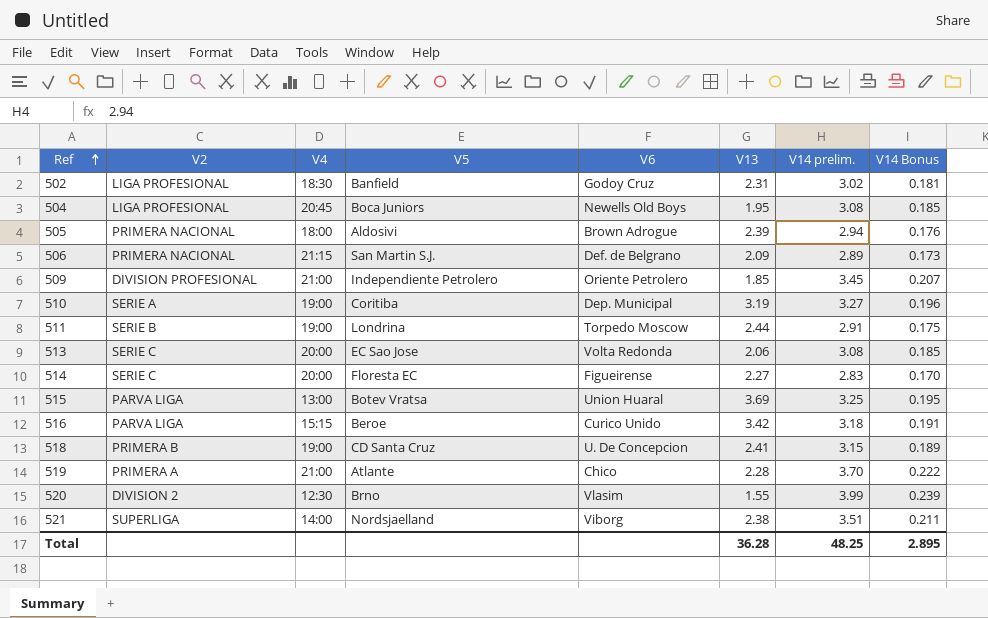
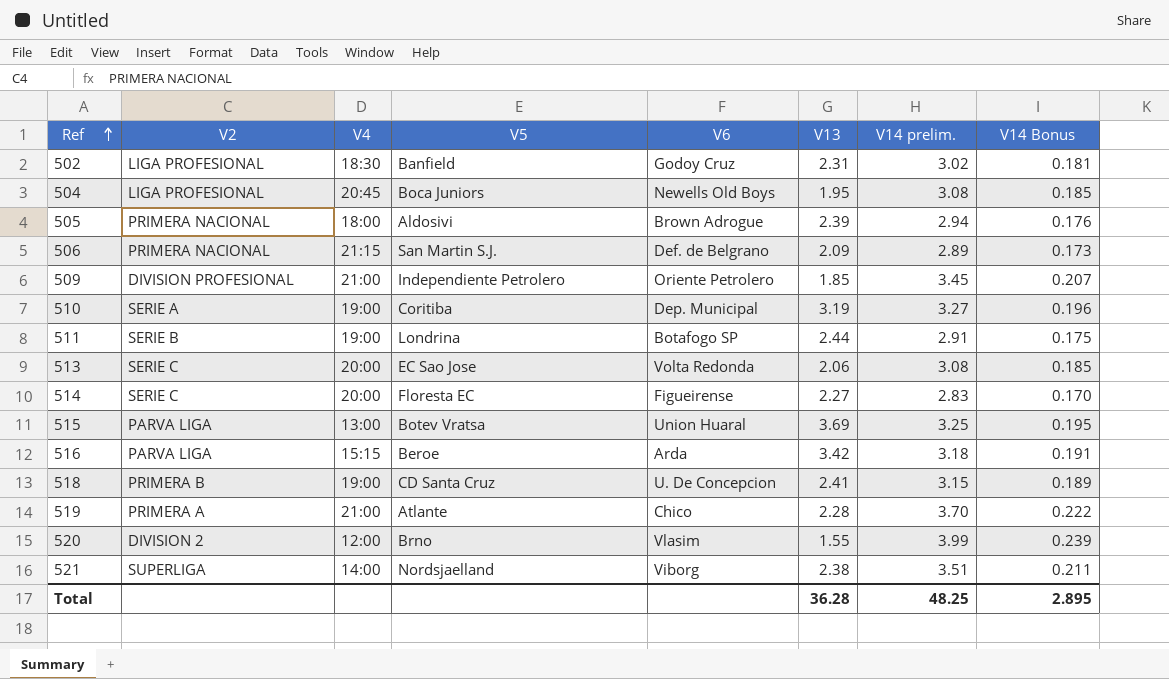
511 | V6: Torpedo Moscow -> Botafogo SP
516 | V6: Curico Unido -> Arda
520 | V4: 12:30 -> 12:00

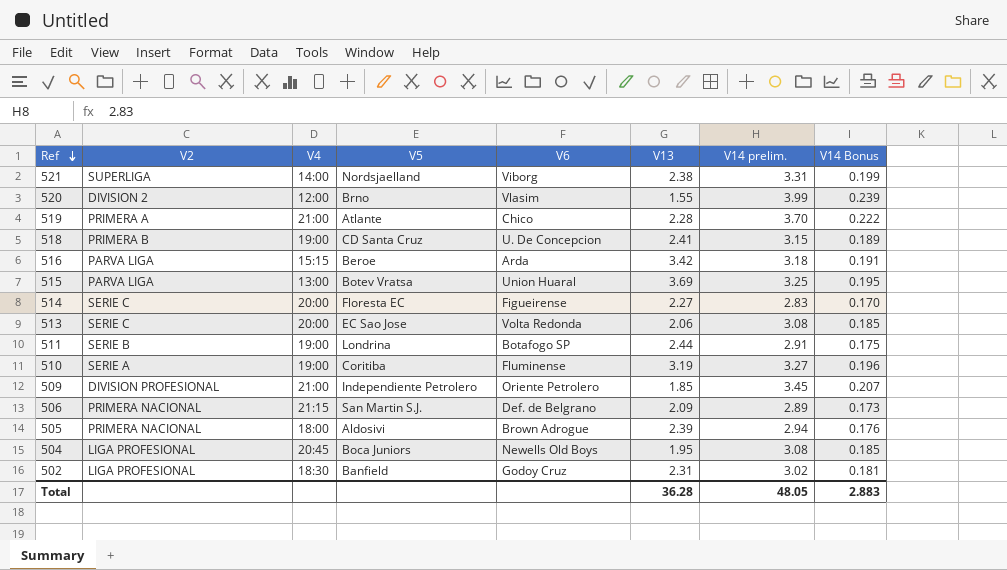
row order: Ref ascending -> Ref descending
521 | V14 prelim.: 3.51 -> 3.31
521 | V14 Bonus: 0.211 -> 0.199
510 | V6: Dep. Municipal -> Fluminense
Total | V14 prelim.: 48.25 -> 48.05
Total | V14 Bonus: 2.895 -> 2.883

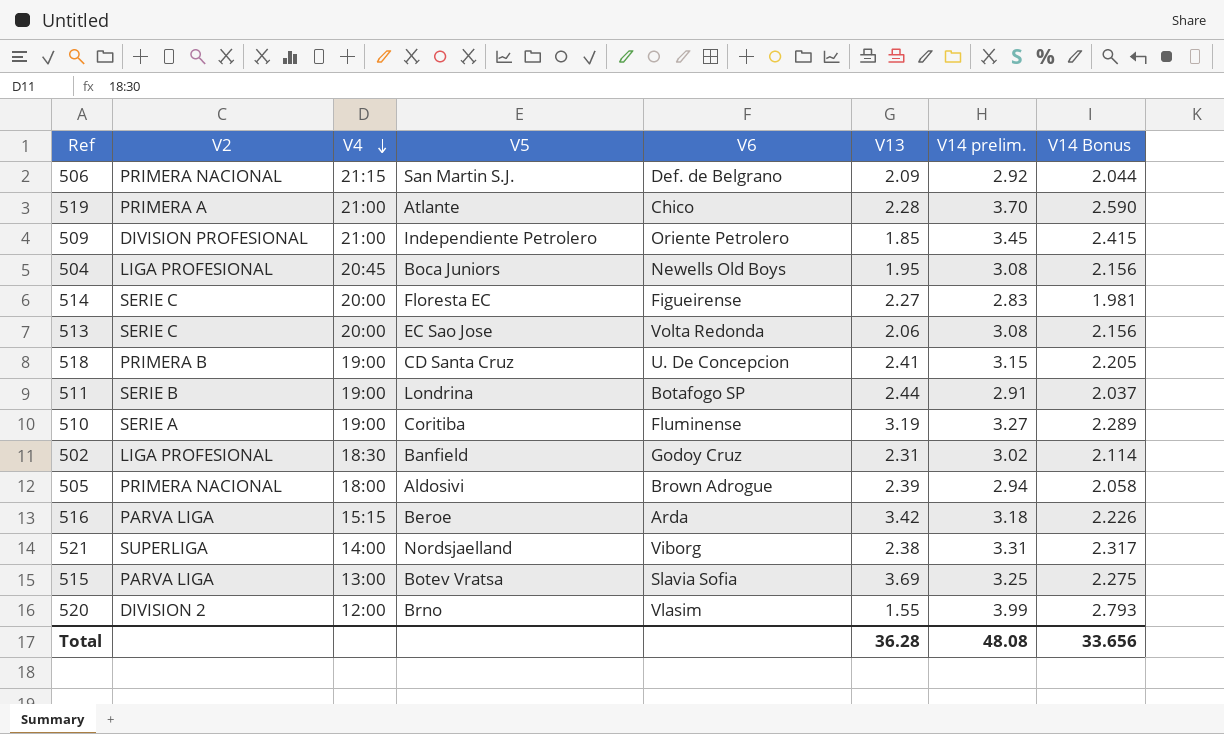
row order: Ref descending -> V4 descending
column V14 Bonus | formula: [V14 prelim.] * 0.06 -> [V14 prelim.] * 0.7
506 | V14 prelim.: 2.89 -> 2.92
515 | V6: Union Huaral -> Slavia Sofia
Total | V14 prelim.: 48.05 -> 48.08
Total | V14 Bonus: 2.883 -> 33.656

